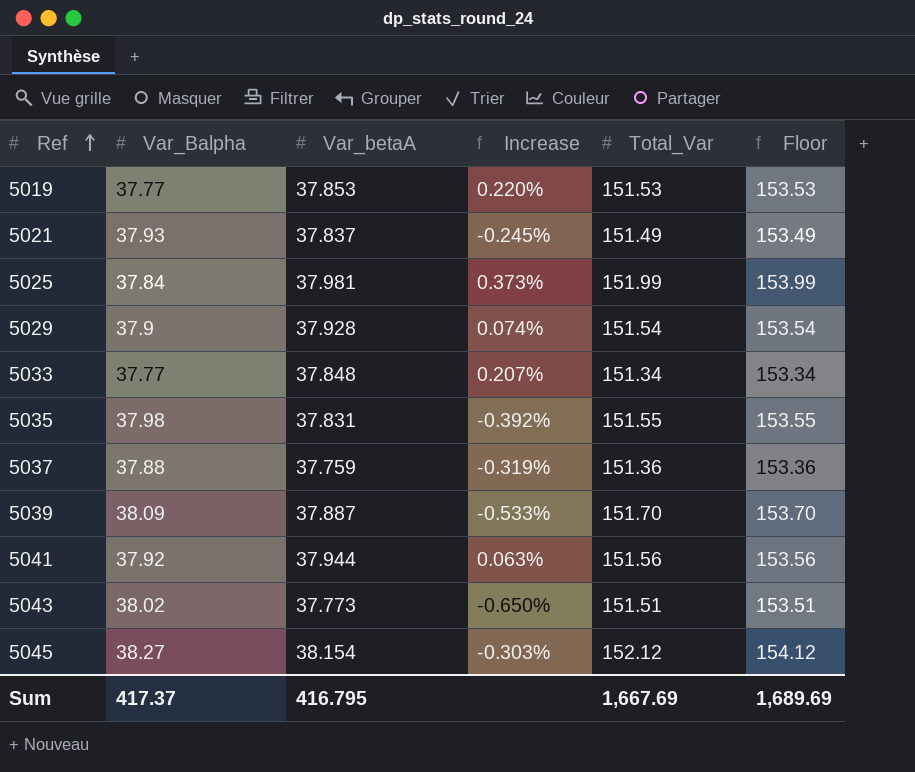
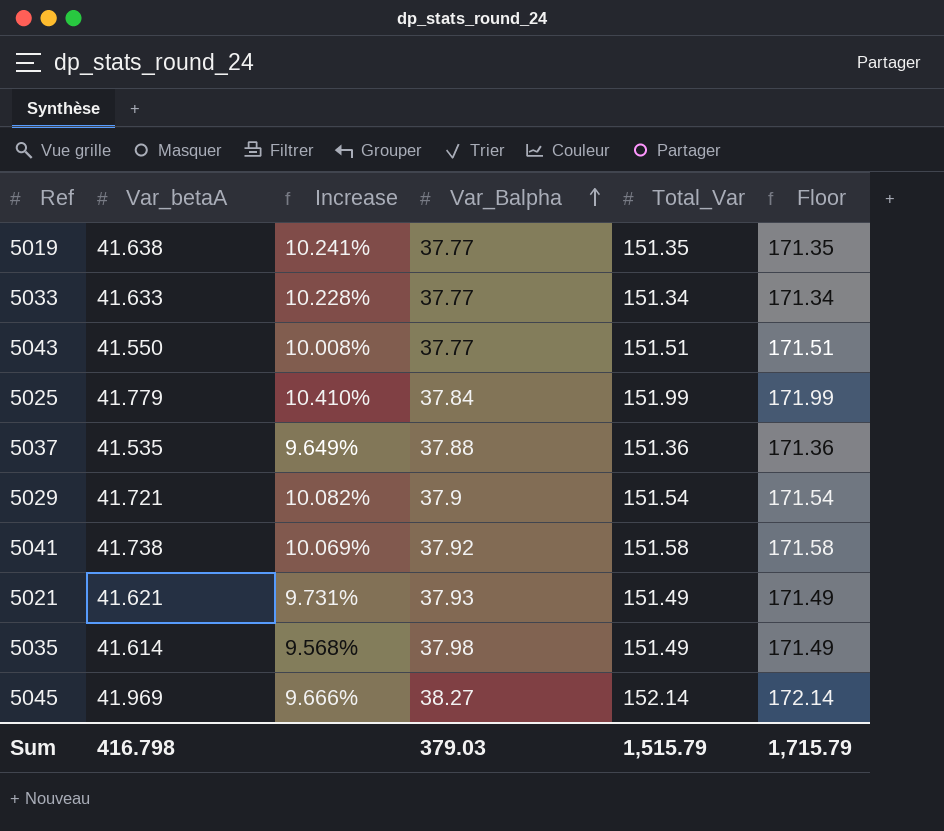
row order: Ref ascending -> Var_Balpha ascending
column Var_Balpha | position: 2 -> 4
column Floor | formula: [Total_Var] + 2 -> [Total_Var] + 20
row 5039: 38.09 | 37.887 | -0.533% | 151.70 | 153.70 -> none
5019 | Var_betaA: 37.853 -> 41.638
5019 | Increase: 0.220% -> 10.241%
5019 | Total_Var: 151.53 -> 151.35
5033 | Var_betaA: 37.848 -> 41.633
5033 | Increase: 0.207% -> 10.228%
5043 | Var_betaA: 37.773 -> 41.550
5043 | Increase: -0.650% -> 10.008%
5043 | Var_Balpha: 38.02 -> 37.77
5025 | Var_betaA: 37.981 -> 41.779
5025 | Increase: 0.373% -> 10.410%
5037 | Var_betaA: 37.759 -> 41.535
5037 | Increase: -0.319% -> 9.649%
5029 | Var_betaA: 37.928 -> 41.721
5029 | Increase: 0.074% -> 10.082%
5041 | Var_betaA: 37.944 -> 41.738
5041 | Increase: 0.063% -> 10.069%
5041 | Total_Var: 151.56 -> 151.58
5021 | Var_betaA: 37.837 -> 41.621
5021 | Increase: -0.245% -> 9.731%
5035 | Var_betaA: 37.831 -> 41.614
5035 | Increase: -0.392% -> 9.568%
5035 | Total_Var: 151.55 -> 151.49
5045 | Var_betaA: 38.154 -> 41.969
5045 | Increase: -0.303% -> 9.666%
5045 | Total_Var: 152.12 -> 152.14
Sum | Var_betaA: 416.795 -> 416.798
Sum | Var_Balpha: 417.37 -> 379.03
Sum | Total_Var: 1,667.69 -> 1,515.79
Sum | Floor: 1,689.69 -> 1,715.79

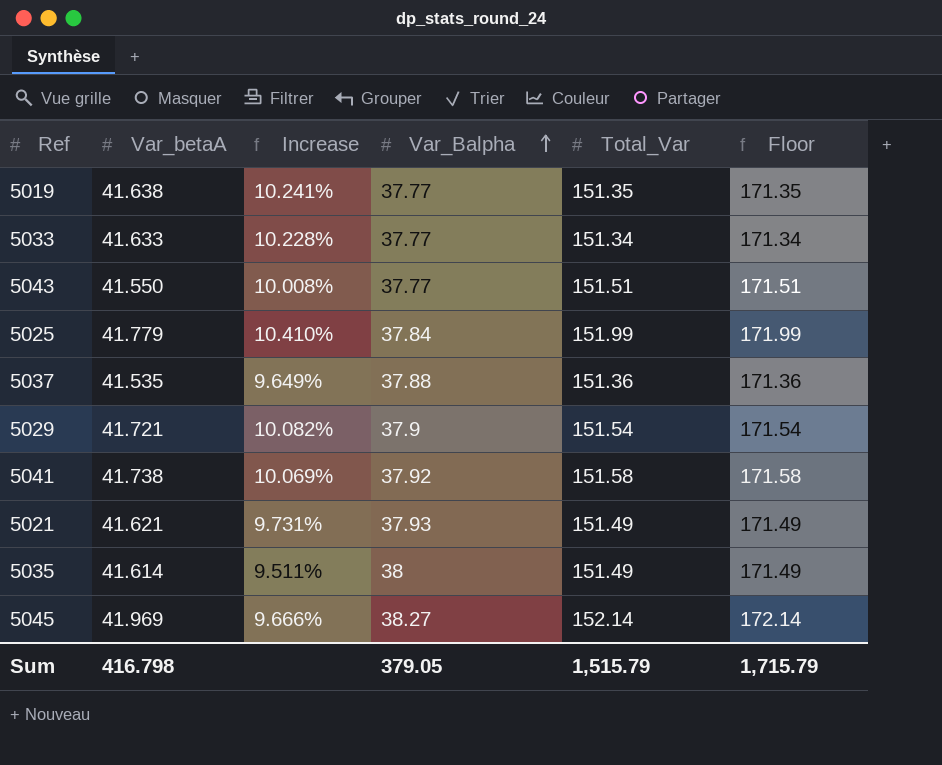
5035 | Increase: 9.568% -> 9.511%
5035 | Var_Balpha: 37.98 -> 38
Sum | Var_Balpha: 379.03 -> 379.05

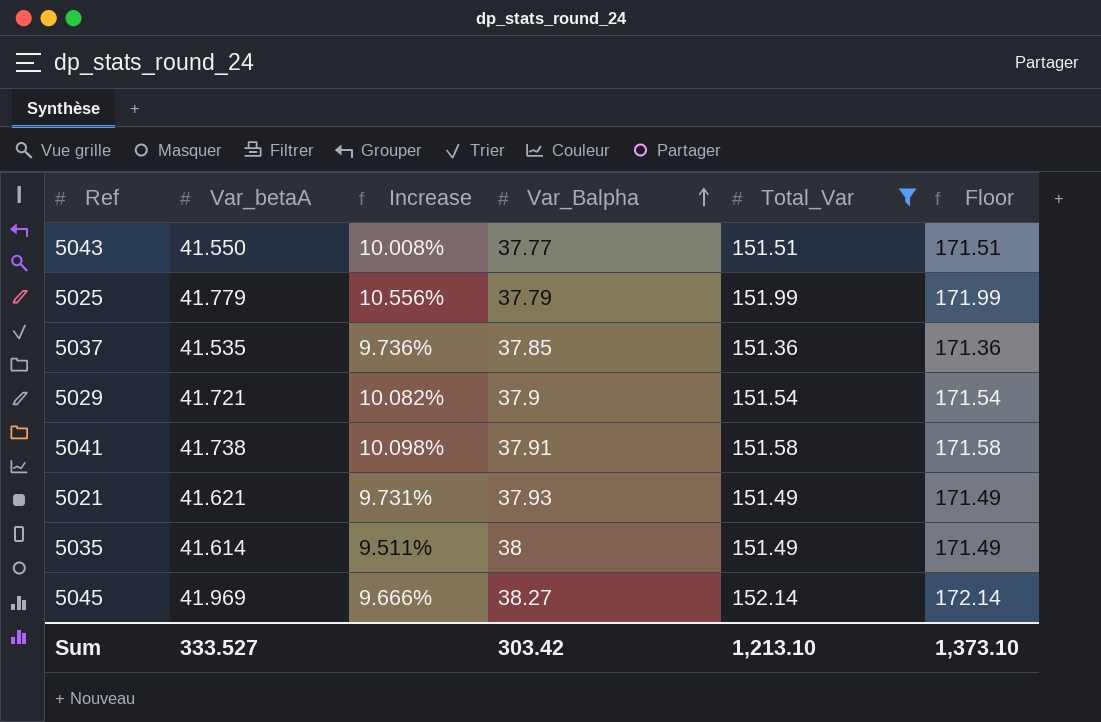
filter: none -> Total_Var >= 151.36
5025 | Increase: 10.410% -> 10.556%
5025 | Var_Balpha: 37.84 -> 37.79
5037 | Increase: 9.649% -> 9.736%
5037 | Var_Balpha: 37.88 -> 37.85
5041 | Increase: 10.069% -> 10.098%
5041 | Var_Balpha: 37.92 -> 37.91
Sum | Var_betaA: 416.798 -> 333.527
Sum | Var_Balpha: 379.05 -> 303.42
Sum | Total_Var: 1,515.79 -> 1,213.10
Sum | Floor: 1,715.79 -> 1,373.10

